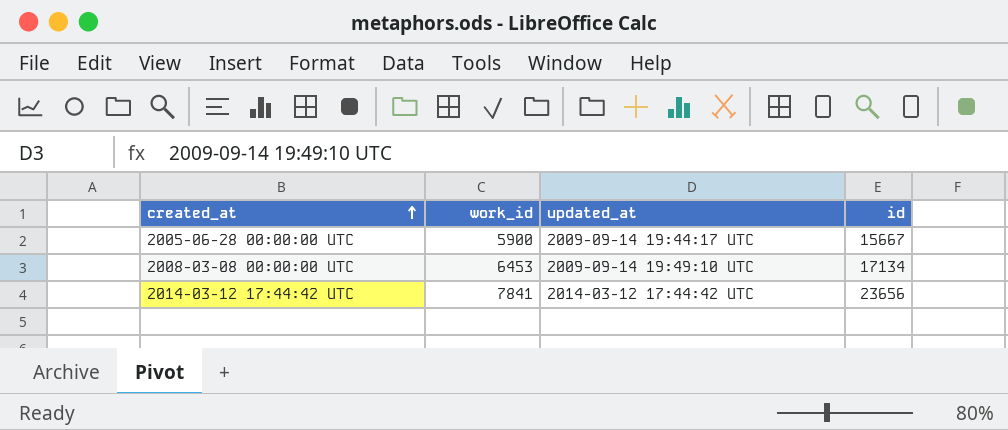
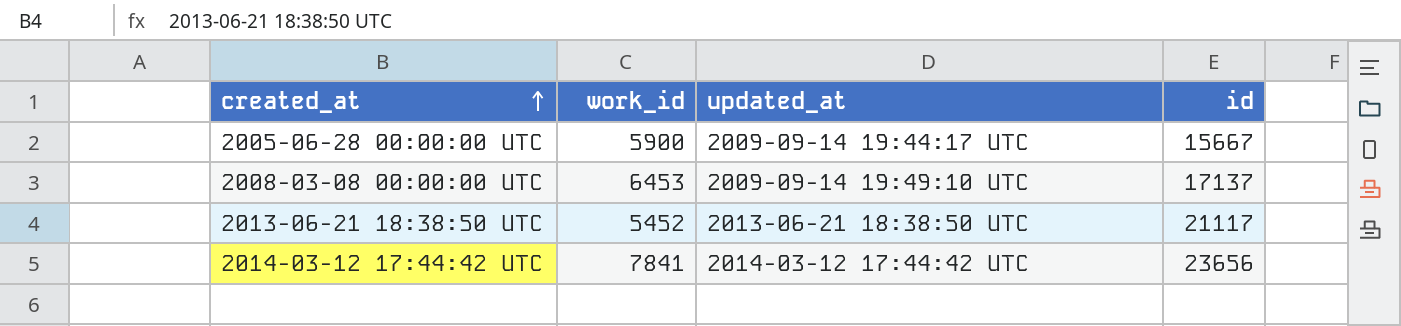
2008-03-08 00:00:00 UTC | id: 17134 -> 17137
row 2013-06-21 18:38:50 UTC: none -> 5452 | 2013-06-21 18:38:50 UTC | 21117

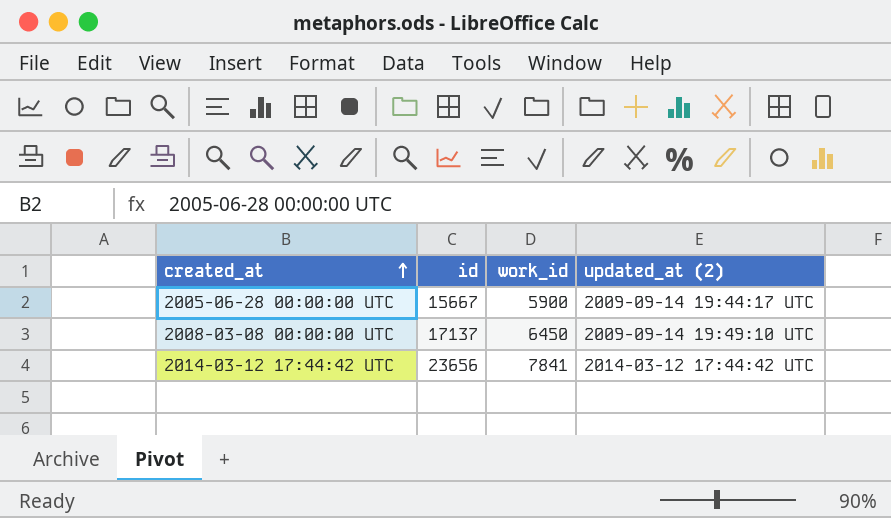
column id | position: 4 -> 2
column name: updated_at -> updated_at (2)
row 2013-06-21 18:38:50 UTC: 5452 | 2013-06-21 18:38:50 UTC | 21117 -> none
2008-03-08 00:00:00 UTC | work_id: 6453 -> 6450

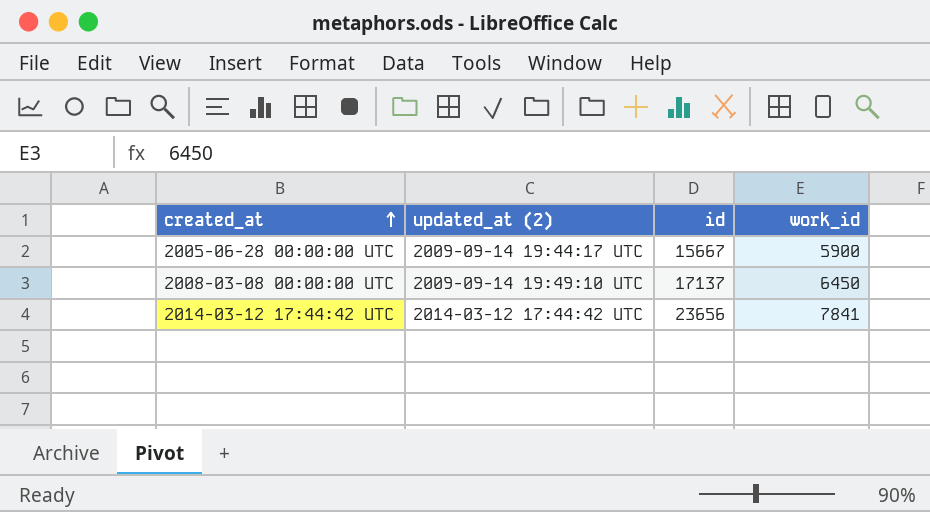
column updated_at (2) | position: 4 -> 2

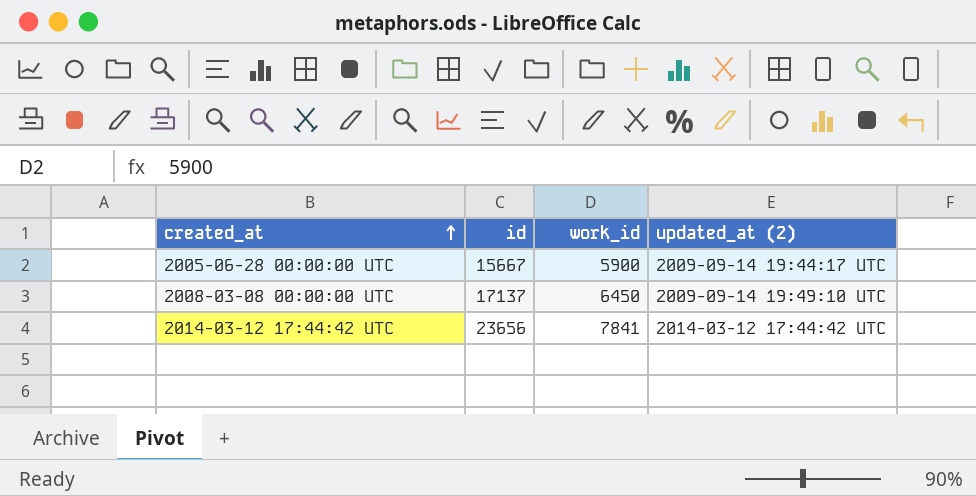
column updated_at (2) | position: 2 -> 4

